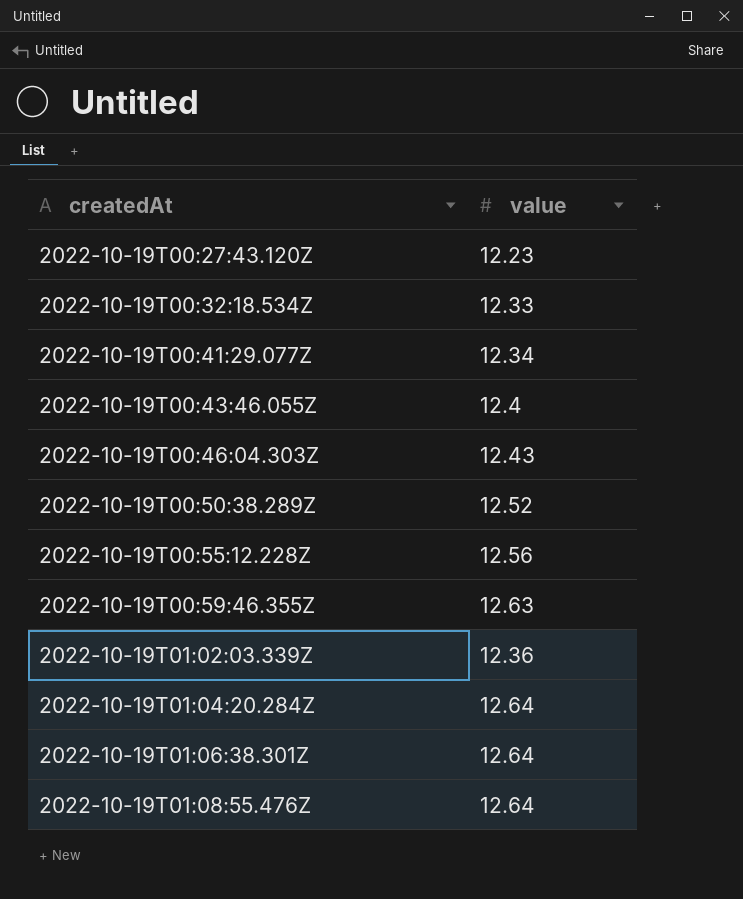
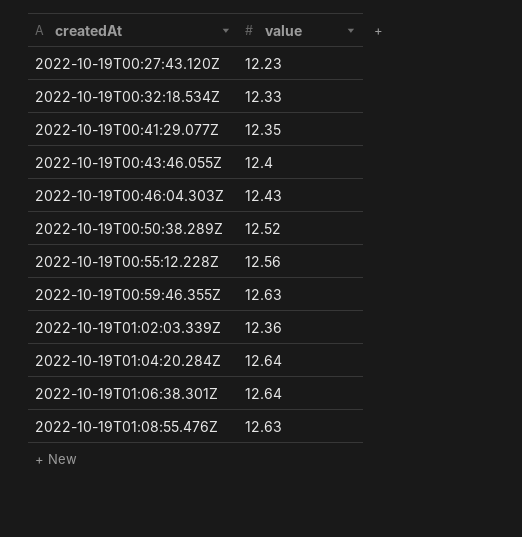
2022-10-19T00:41:29.077Z | value: 12.34 -> 12.35
2022-10-19T01:08:55.476Z | value: 12.64 -> 12.63

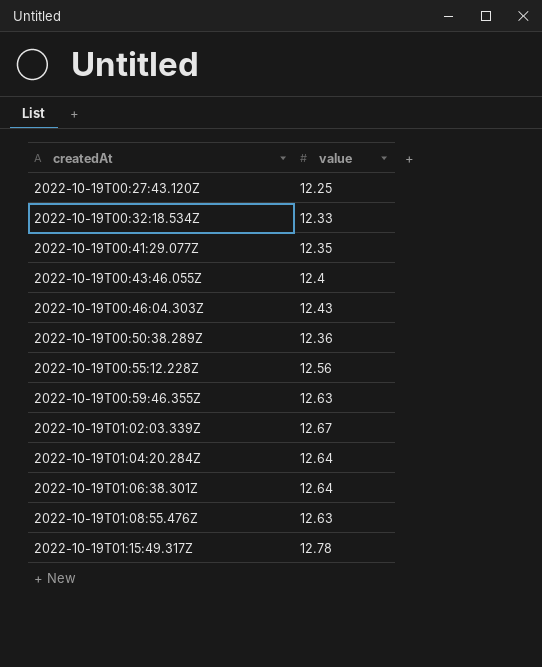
2022-10-19T00:27:43.120Z | value: 12.23 -> 12.25
2022-10-19T00:50:38.289Z | value: 12.52 -> 12.36
2022-10-19T01:02:03.339Z | value: 12.36 -> 12.67
row 2022-10-19T01:15:49.317Z: none -> 12.78

